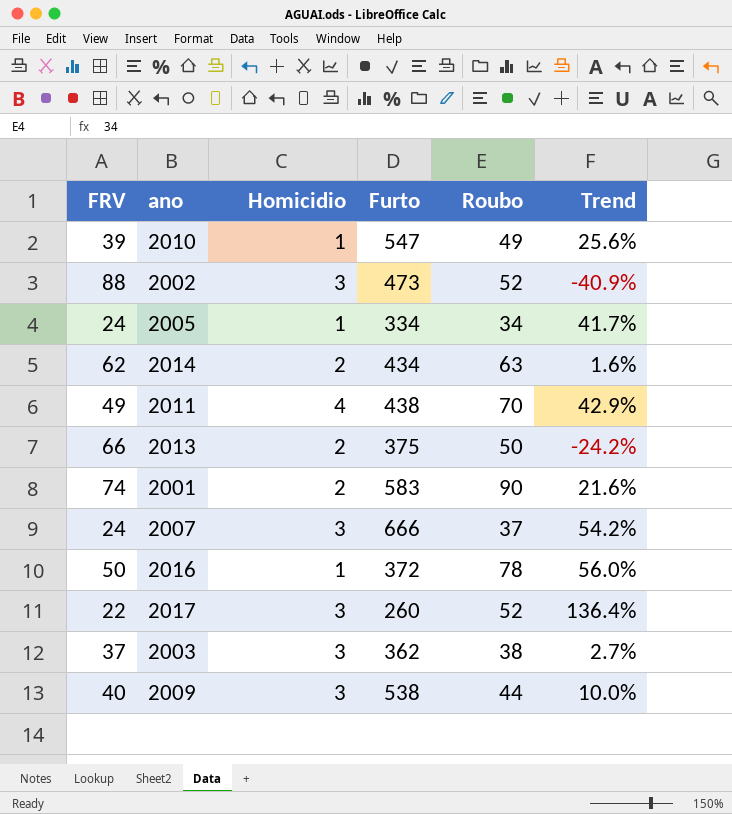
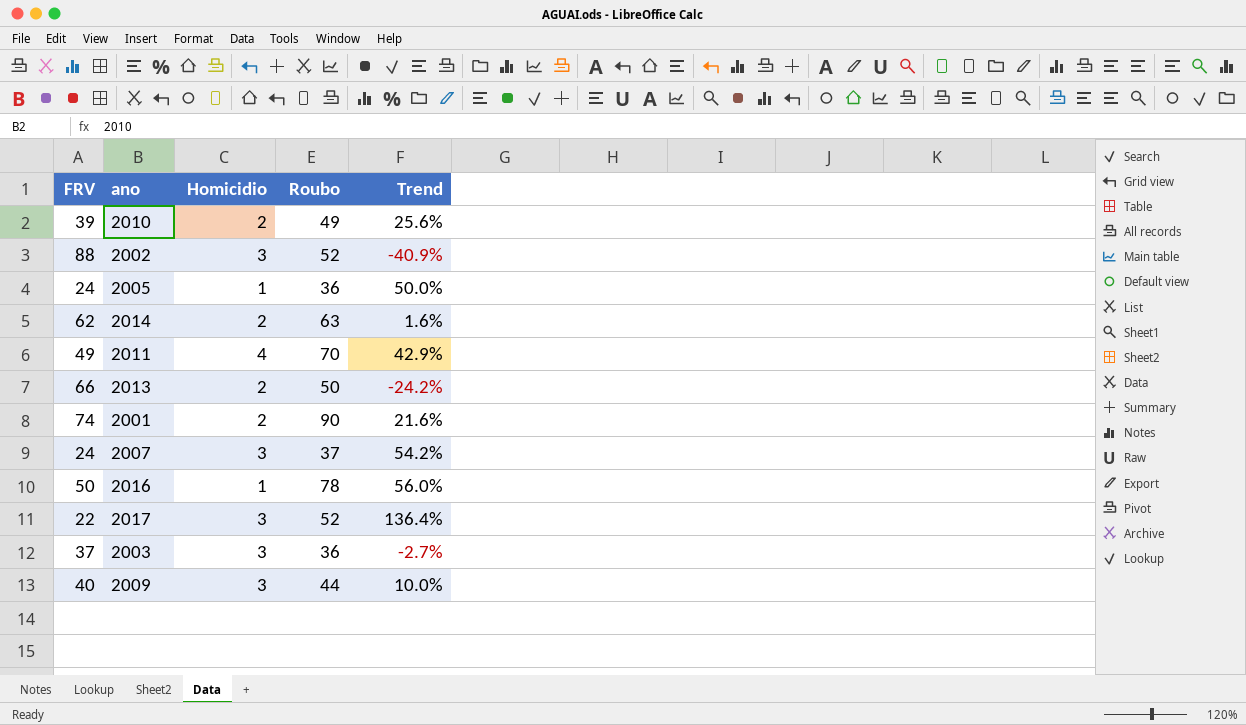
column Furto | position: 4 -> none
2010 | Homicidio: 1 -> 2
2005 | Roubo: 34 -> 36
2005 | Trend: 41.7% -> 50.0%
2003 | Roubo: 38 -> 36
2003 | Trend: 2.7% -> -2.7%

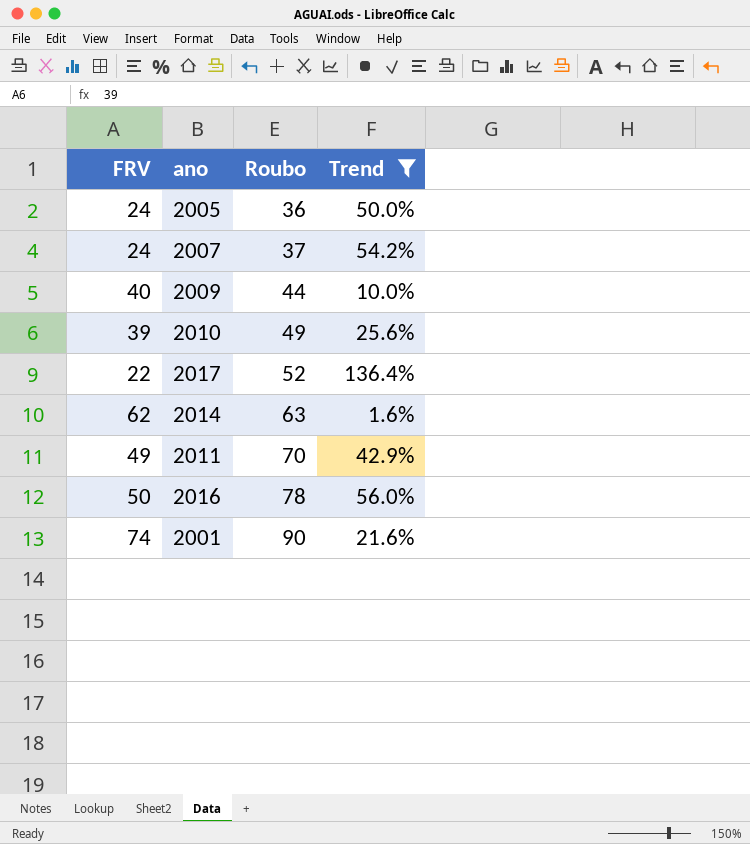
filter: none -> Trend >= 1.6%
row order: none -> Roubo ascending
column Homicidio | position: 3 -> none

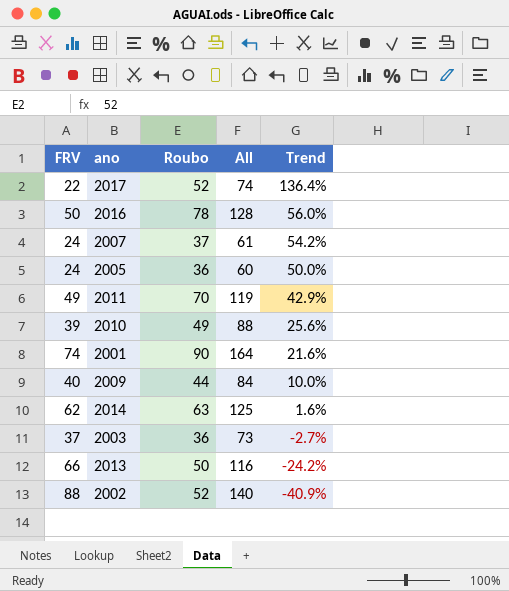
filter: Trend >= 1.6% -> none
row order: Roubo ascending -> Trend descending
column All | formula: none -> [FRV] + [Roubo]

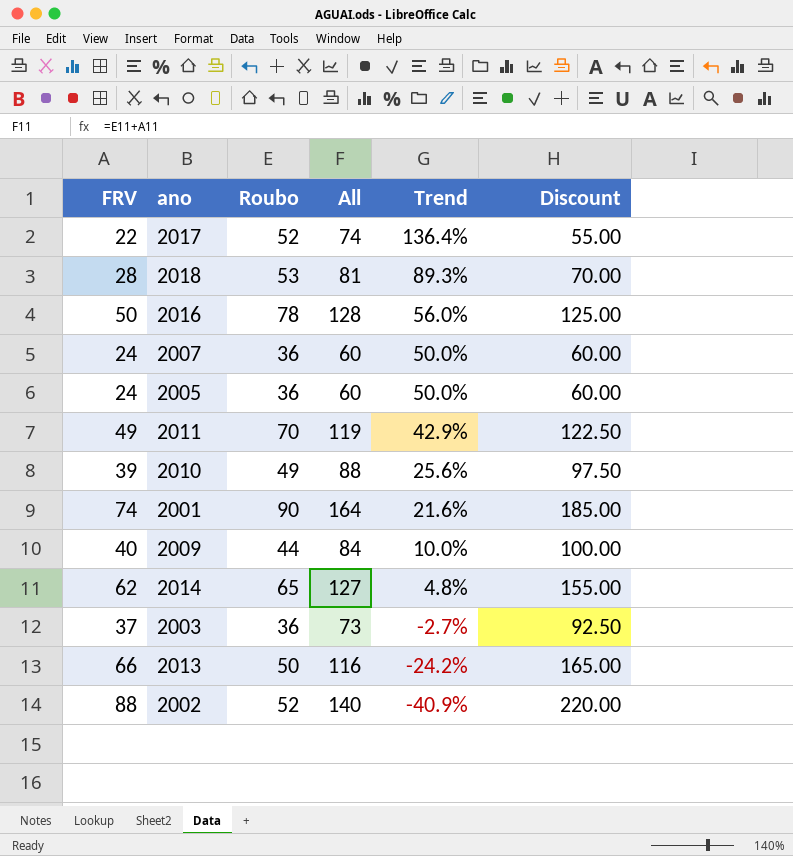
column Discount | formula: none -> [FRV] * 2.5
row 2018: none -> 28 | 53 | 81 | 89.3% | 70.00
2007 | Roubo: 37 -> 36
2007 | All: 61 -> 60
2007 | Trend: 54.2% -> 50.0%
2014 | Roubo: 63 -> 65
2014 | All: 125 -> 127
2014 | Trend: 1.6% -> 4.8%

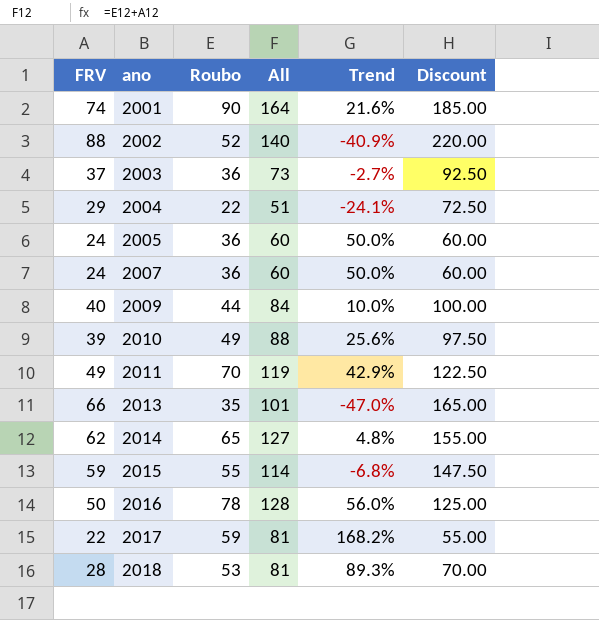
row order: Trend descending -> ano ascending
row 2004: none -> 29 | 22 | 51 | -24.1% | 72.50
2013 | Roubo: 50 -> 35
2013 | All: 116 -> 101
2013 | Trend: -24.2% -> -47.0%
row 2015: none -> 59 | 55 | 114 | -6.8% | 147.50
2017 | Roubo: 52 -> 59
2017 | All: 74 -> 81
2017 | Trend: 136.4% -> 168.2%

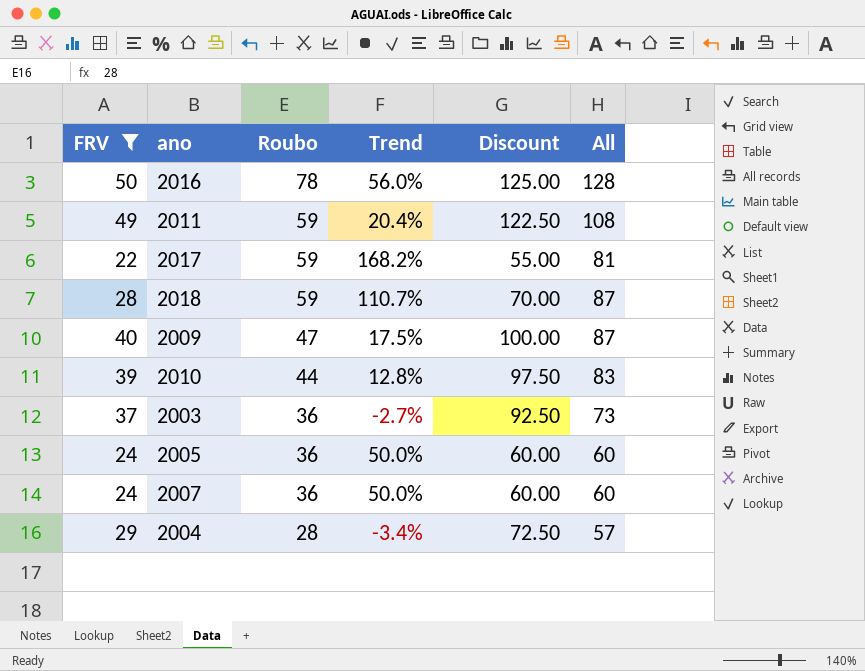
filter: none -> FRV <= 50
row order: ano ascending -> Roubo descending
column All | position: 4 -> 6
2011 | Roubo: 70 -> 59
2011 | Trend: 42.9% -> 20.4%
2011 | All: 119 -> 108
2018 | Roubo: 53 -> 59
2018 | Trend: 89.3% -> 110.7%
2018 | All: 81 -> 87
2009 | Roubo: 44 -> 47
2009 | Trend: 10.0% -> 17.5%
2009 | All: 84 -> 87
2010 | Roubo: 49 -> 44
2010 | Trend: 25.6% -> 12.8%
2010 | All: 88 -> 83
2004 | Roubo: 22 -> 28
2004 | Trend: -24.1% -> -3.4%
2004 | All: 51 -> 57

